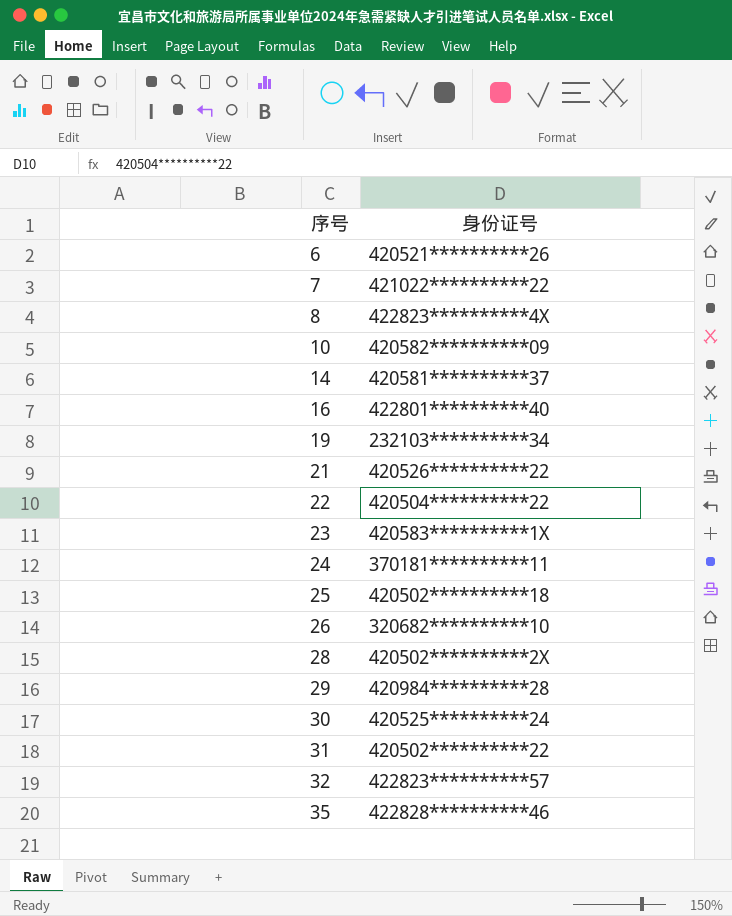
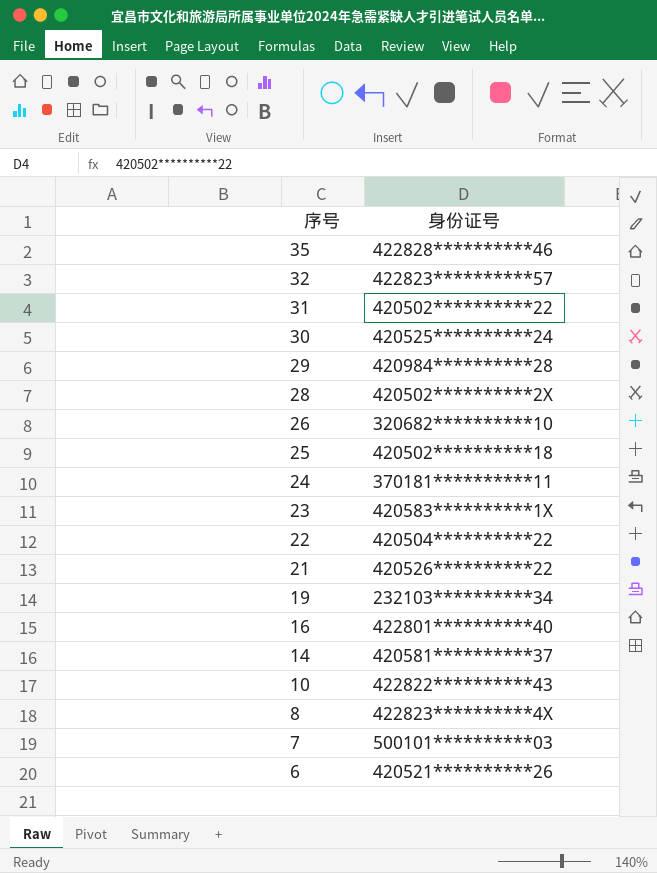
row order: 序号 ascending -> 序号 descending
10 | 身份证号: 420582**********09 -> 422822**********43
7 | 身份证号: 421022**********22 -> 500101**********03

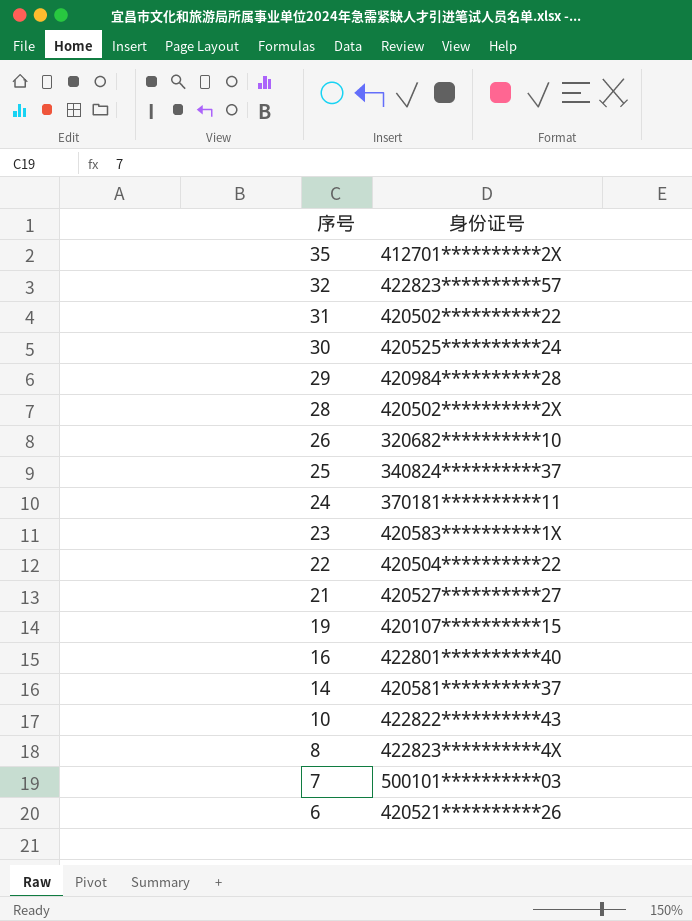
35 | 身份证号: 422828**********46 -> 412701**********2X
25 | 身份证号: 420502**********18 -> 340824**********37
21 | 身份证号: 420526**********22 -> 420527**********27
19 | 身份证号: 232103**********34 -> 420107**********15

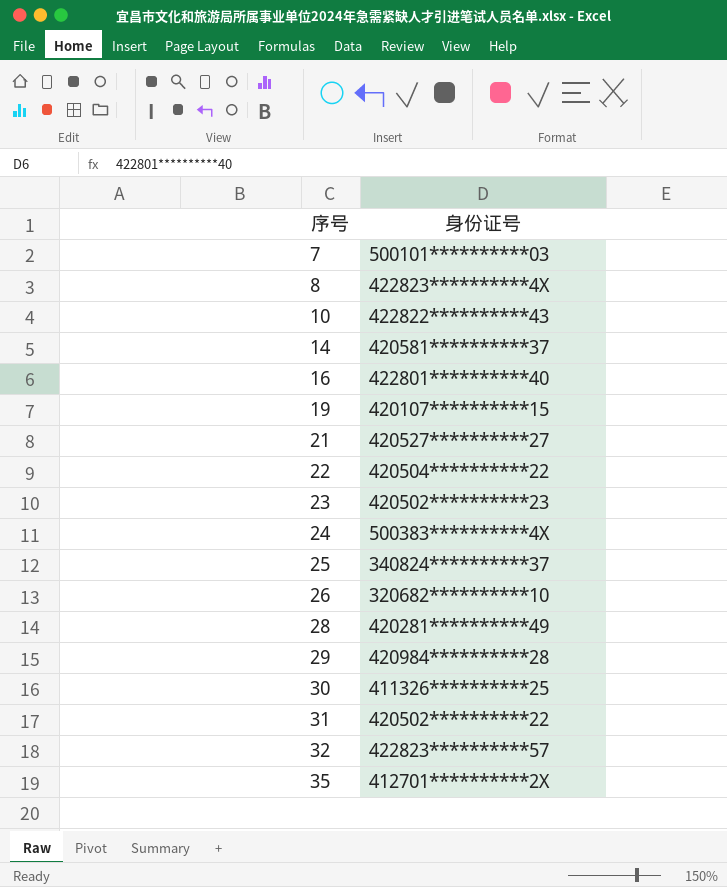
row order: 序号 descending -> 序号 ascending
row 6: 420521**********26 -> none
23 | 身份证号: 420583**********1X -> 420502**********23
24 | 身份证号: 370181**********11 -> 500383**********4X
28 | 身份证号: 420502**********2X -> 420281**********49
30 | 身份证号: 420525**********24 -> 411326**********25

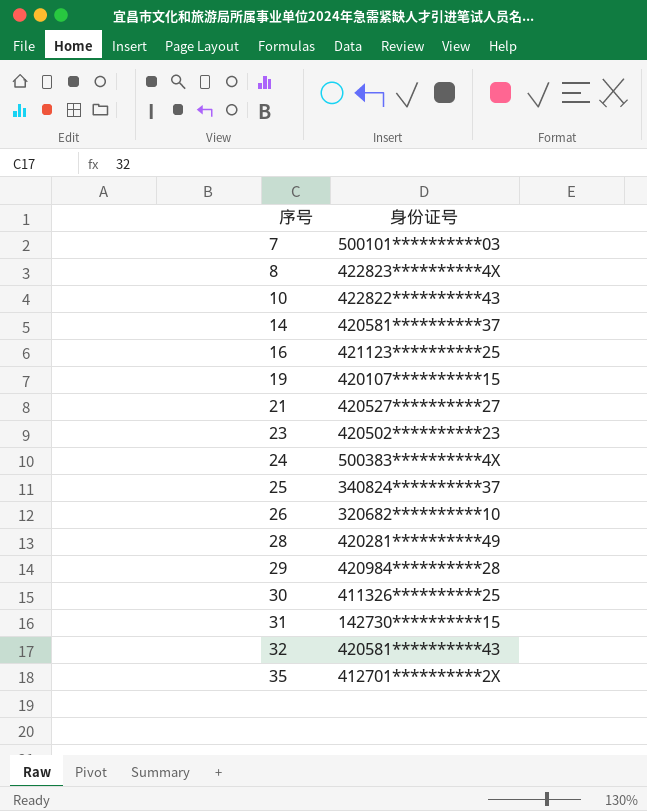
row 22: 420504**********22 -> none
16 | 身份证号: 422801**********40 -> 421123**********25
31 | 身份证号: 420502**********22 -> 142730**********15
32 | 身份证号: 422823**********57 -> 420581**********43

